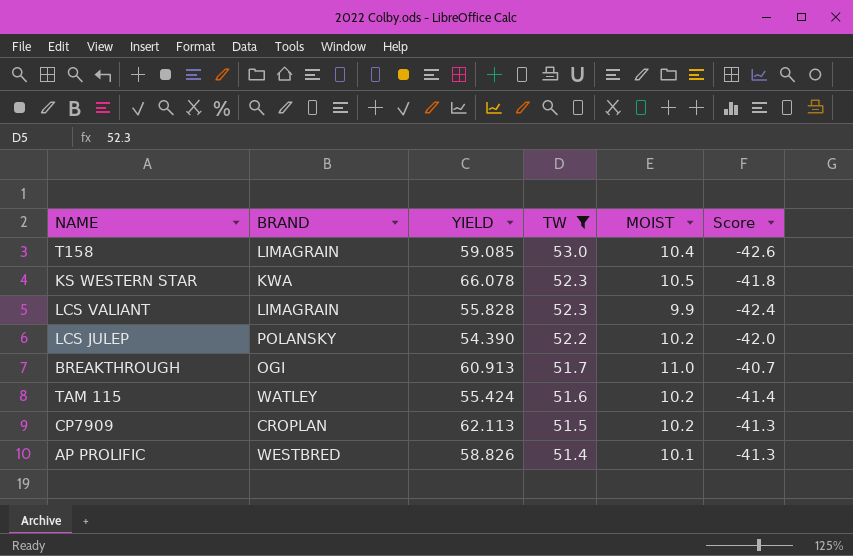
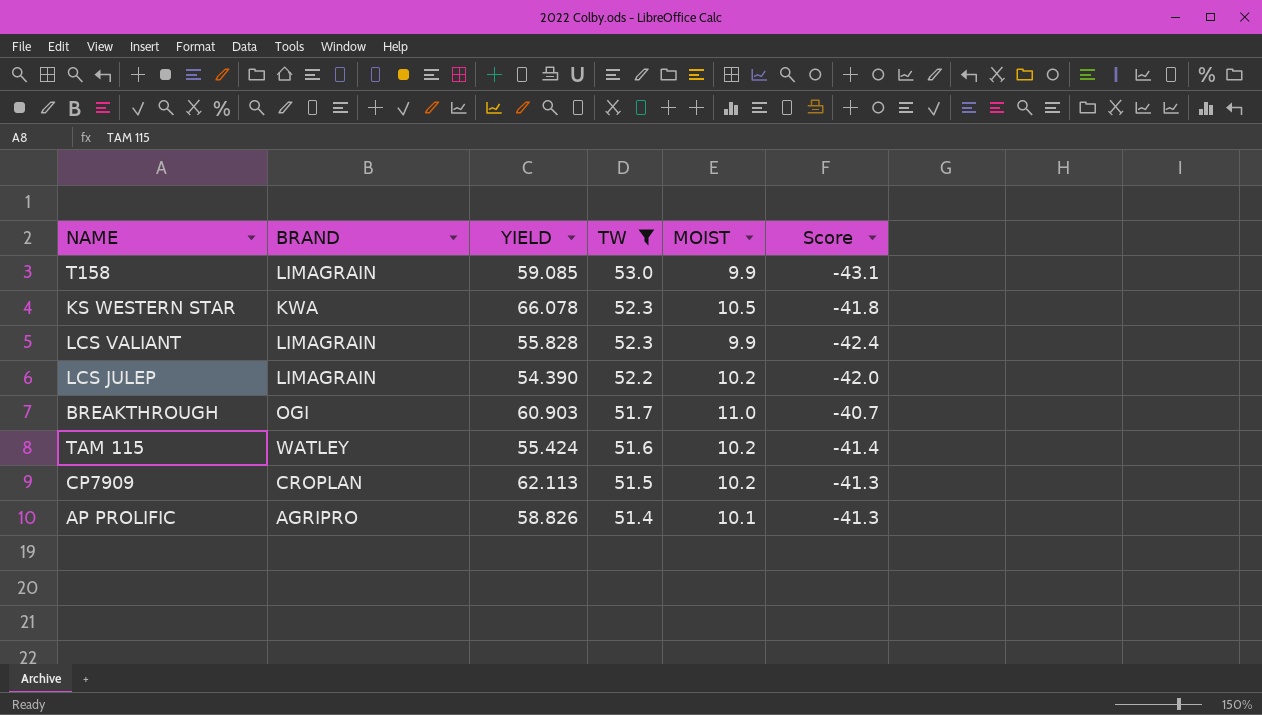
T158 | MOIST: 10.4 -> 9.9
T158 | Score: -42.6 -> -43.1
LCS JULEP | BRAND: POLANSKY -> LIMAGRAIN
BREAKTHROUGH | YIELD: 60.913 -> 60.903
AP PROLIFIC | BRAND: WESTBRED -> AGRIPRO

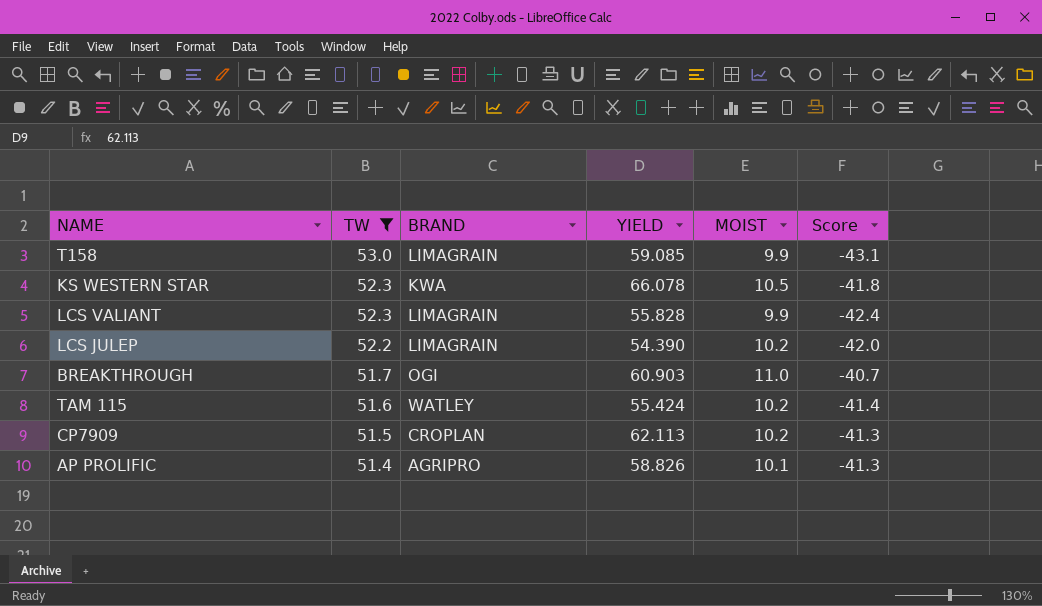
column TW | position: 4 -> 2

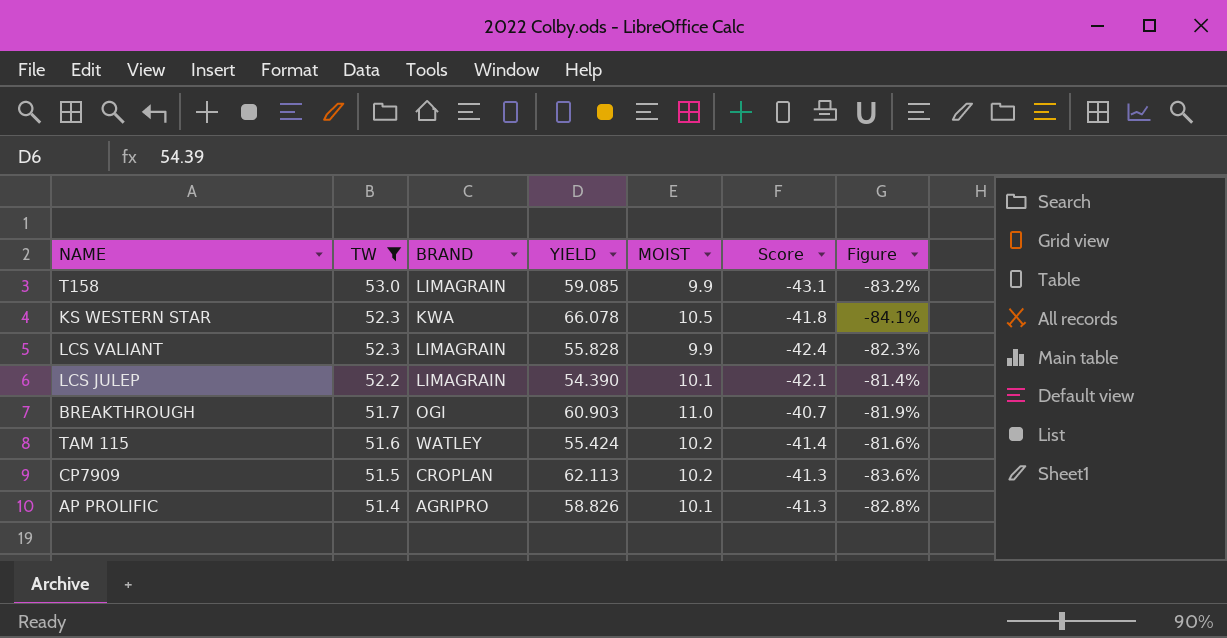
column Figure | formula: none -> ([MOIST] - [YIELD]) / [YIELD]
LCS JULEP | MOIST: 10.2 -> 10.1
LCS JULEP | Score: -42.0 -> -42.1

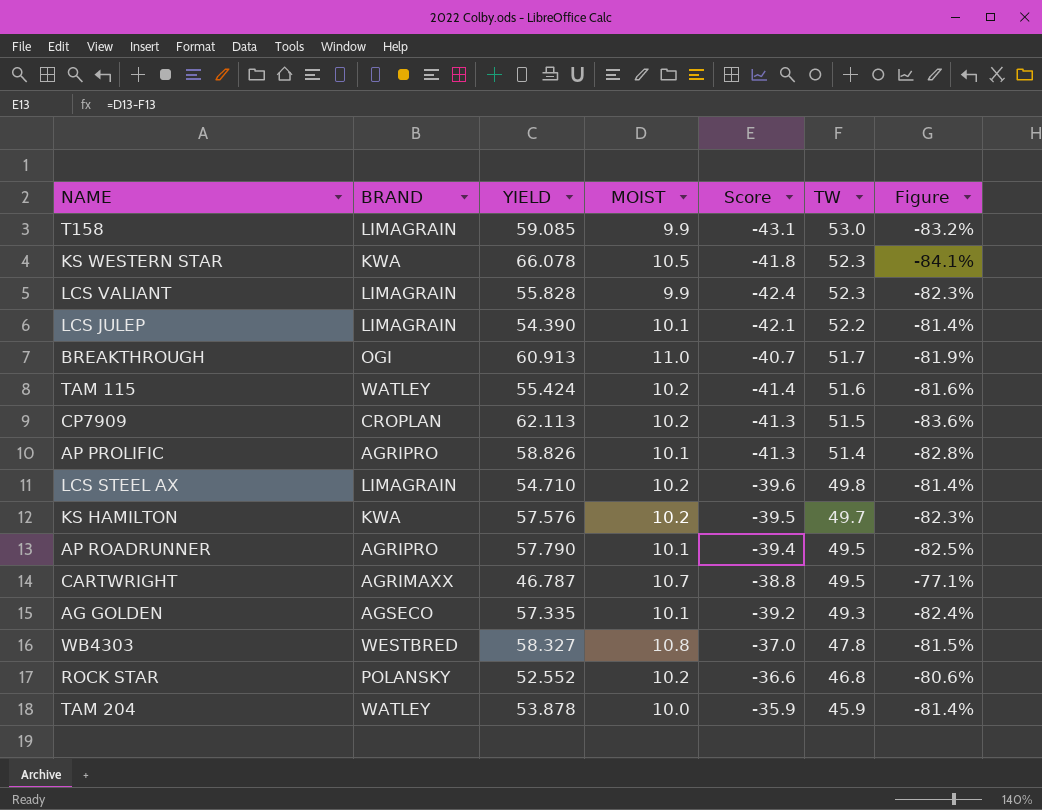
filter: TW >= 51.4 -> none
column TW | position: 2 -> 6
BREAKTHROUGH | YIELD: 60.903 -> 60.913

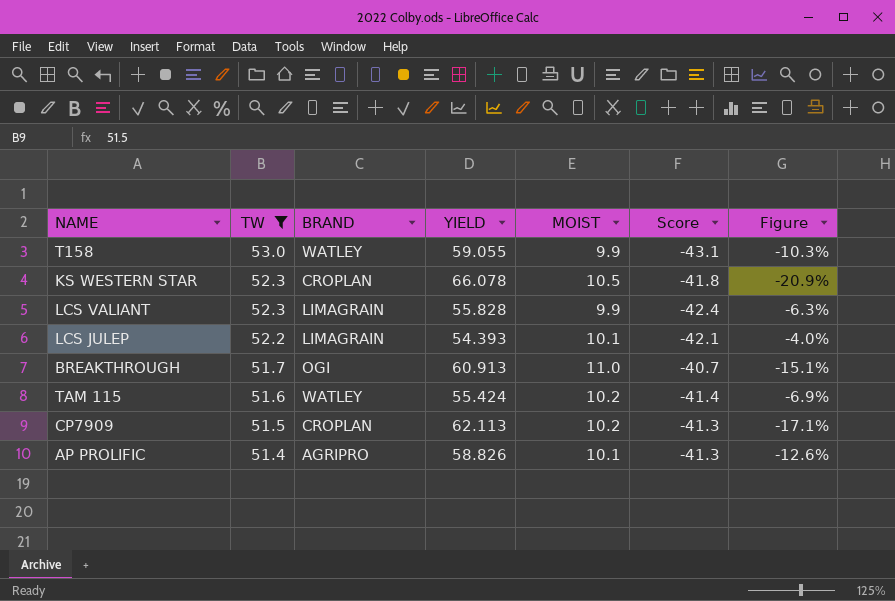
filter: none -> TW >= 51.4
column TW | position: 6 -> 2
column Figure | formula: ([MOIST] - [YIELD]) / [YIELD] -> ([TW] - [YIELD]) / [YIELD]
T158 | BRAND: LIMAGRAIN -> WATLEY
T158 | YIELD: 59.085 -> 59.055
KS WESTERN STAR | BRAND: KWA -> CROPLAN
LCS JULEP | YIELD: 54.390 -> 54.393

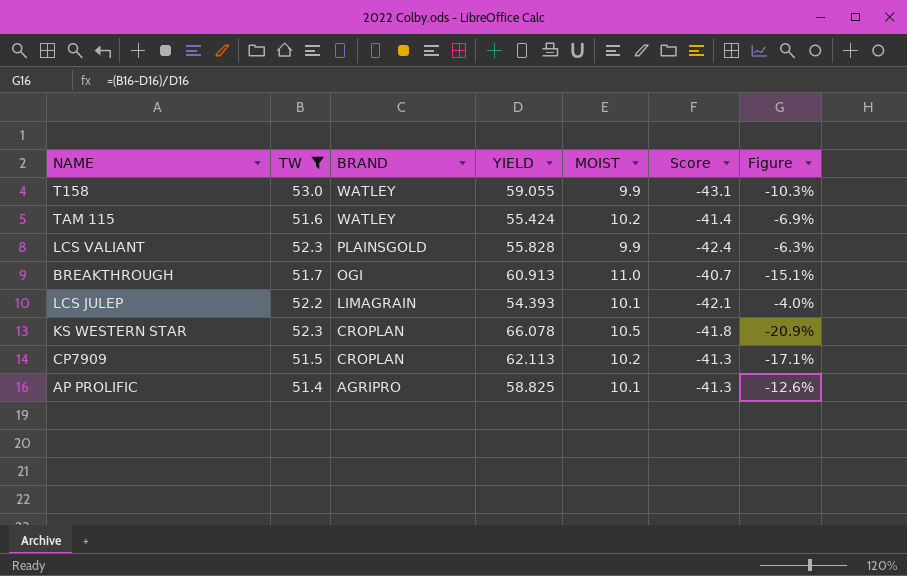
row order: TW descending -> BRAND descending
LCS VALIANT | BRAND: LIMAGRAIN -> PLAINSGOLD
AP PROLIFIC | YIELD: 58.826 -> 58.825

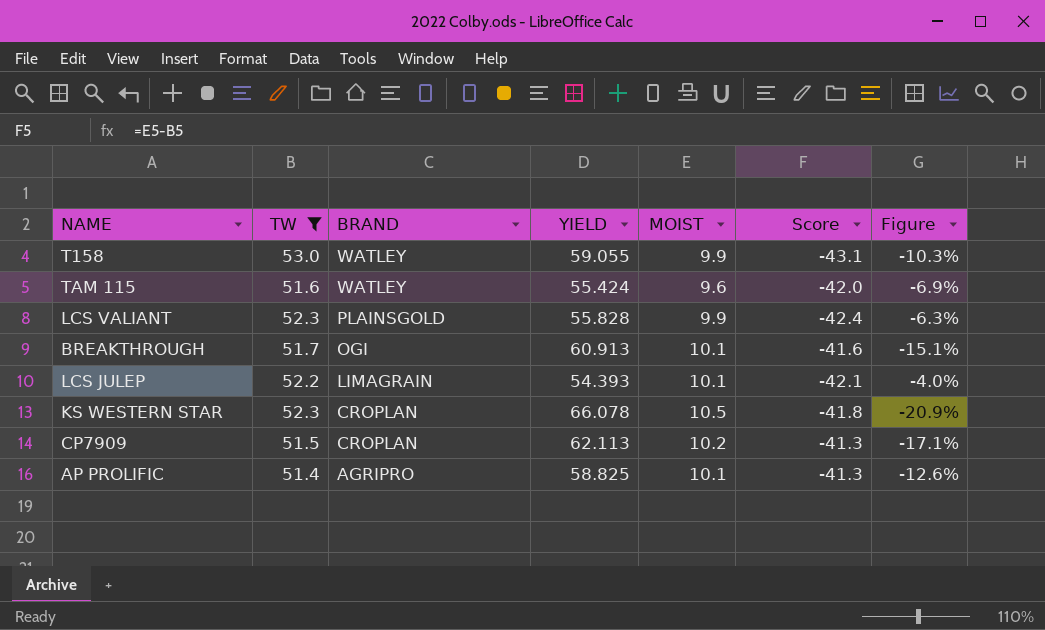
TAM 115 | MOIST: 10.2 -> 9.6
TAM 115 | Score: -41.4 -> -42.0
BREAKTHROUGH | MOIST: 11.0 -> 10.1
BREAKTHROUGH | Score: -40.7 -> -41.6

